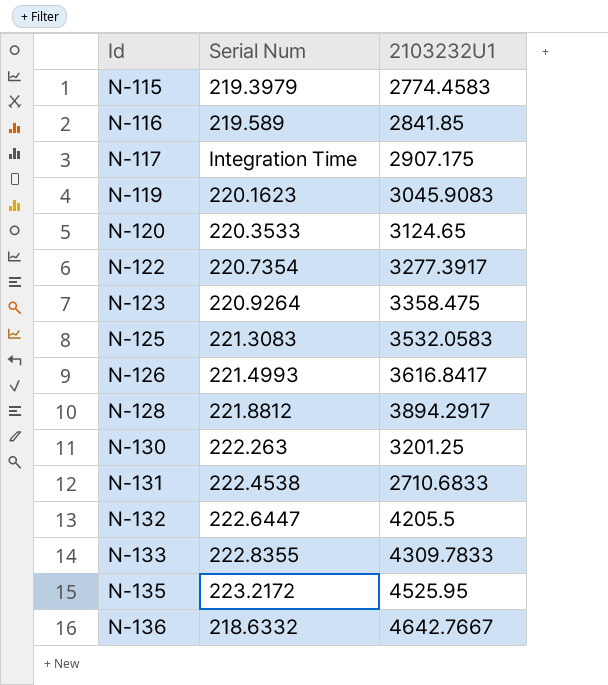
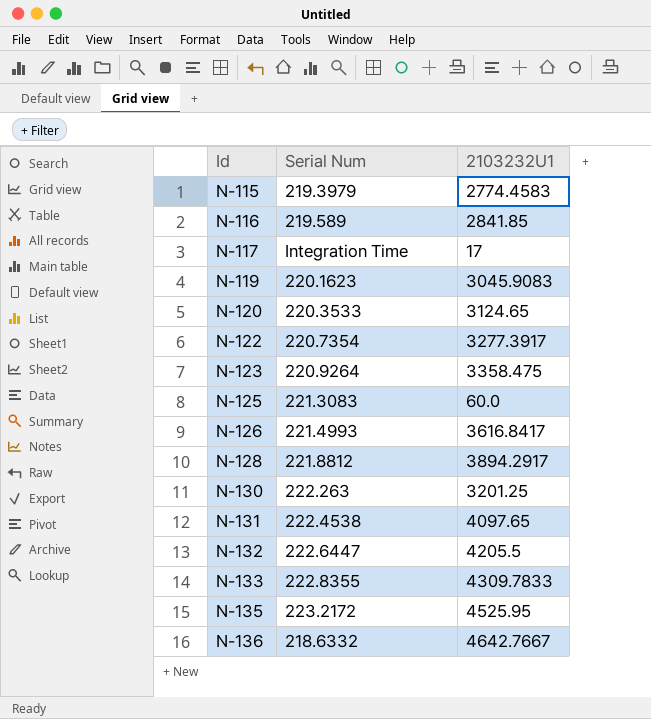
N-117 | 2103232U1: 2907.175 -> 17
N-125 | 2103232U1: 3532.0583 -> 60.0
N-131 | 2103232U1: 2710.6833 -> 4097.65

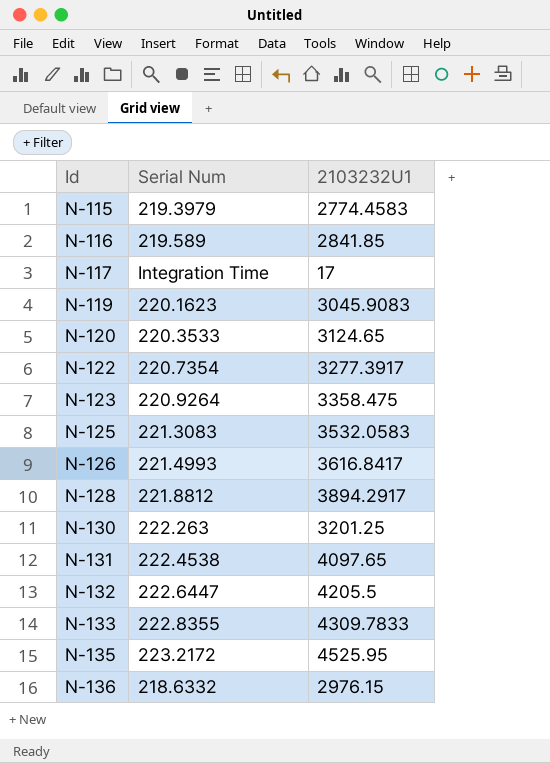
N-125 | 2103232U1: 60.0 -> 3532.0583
N-136 | 2103232U1: 4642.7667 -> 2976.15

